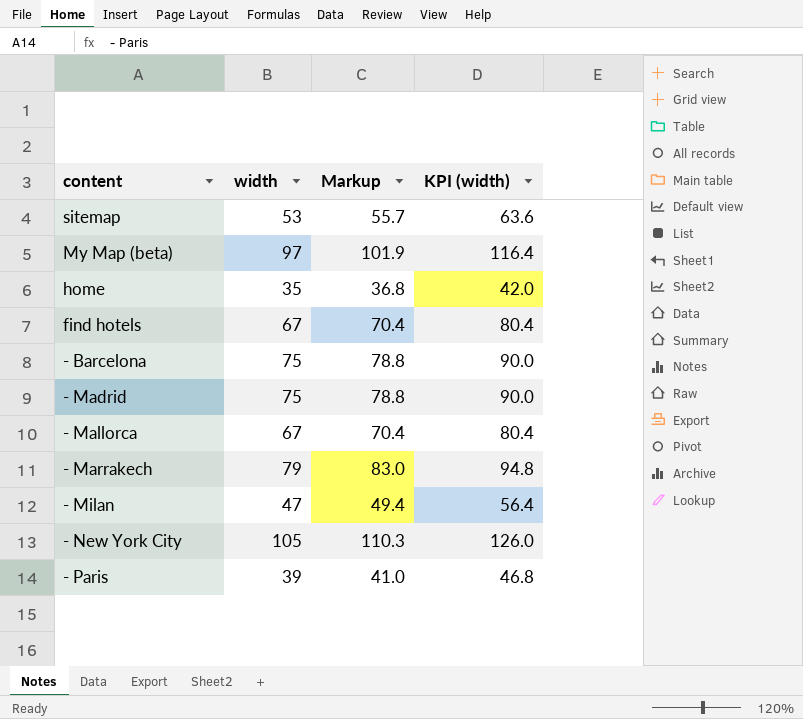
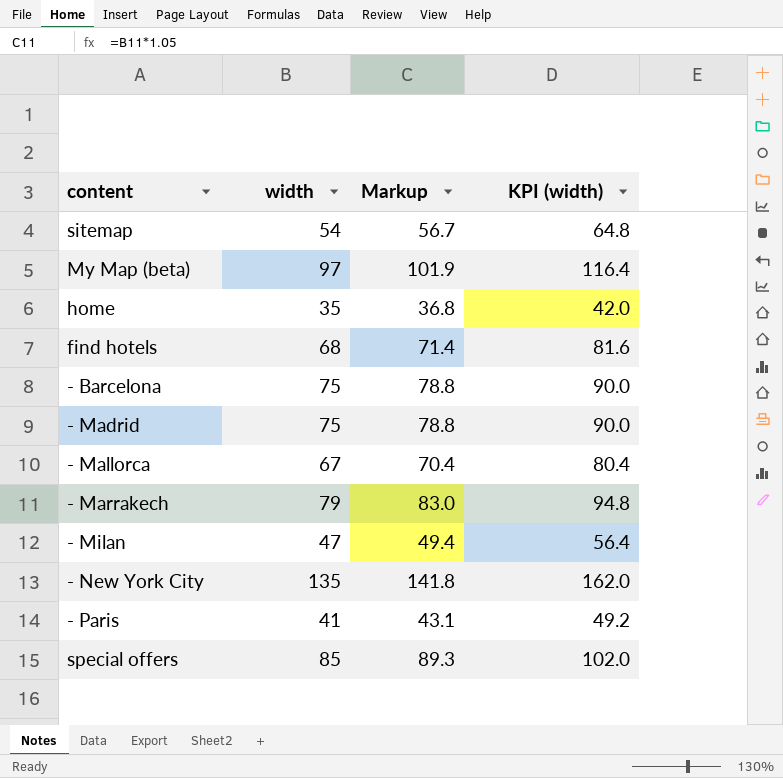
sitemap | width: 53 -> 54
sitemap | Markup: 55.7 -> 56.7
sitemap | KPI (width): 63.6 -> 64.8
find hotels | width: 67 -> 68
find hotels | Markup: 70.4 -> 71.4
find hotels | KPI (width): 80.4 -> 81.6
- New York City | width: 105 -> 135
- New York City | Markup: 110.3 -> 141.8
- New York City | KPI (width): 126.0 -> 162.0
- Paris | width: 39 -> 41
- Paris | Markup: 41.0 -> 43.1
- Paris | KPI (width): 46.8 -> 49.2
row special offers: none -> 85 | 89.3 | 102.0

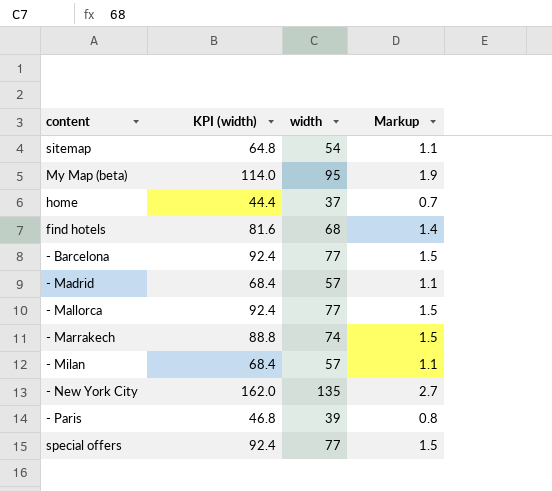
column KPI (width) | position: 4 -> 2
column Markup | formula: [width] * 1.05 -> [width] * 0.02
My Map (beta) | KPI (width): 116.4 -> 114.0
My Map (beta) | width: 97 -> 95
home | KPI (width): 42.0 -> 44.4
home | width: 35 -> 37
- Barcelona | KPI (width): 90.0 -> 92.4
- Barcelona | width: 75 -> 77
- Madrid | KPI (width): 90.0 -> 68.4
- Madrid | width: 75 -> 57
- Mallorca | KPI (width): 80.4 -> 92.4
- Mallorca | width: 67 -> 77
- Marrakech | KPI (width): 94.8 -> 88.8
- Marrakech | width: 79 -> 74
- Milan | KPI (width): 56.4 -> 68.4
- Milan | width: 47 -> 57
- Paris | KPI (width): 49.2 -> 46.8
- Paris | width: 41 -> 39
special offers | KPI (width): 102.0 -> 92.4
special offers | width: 85 -> 77

